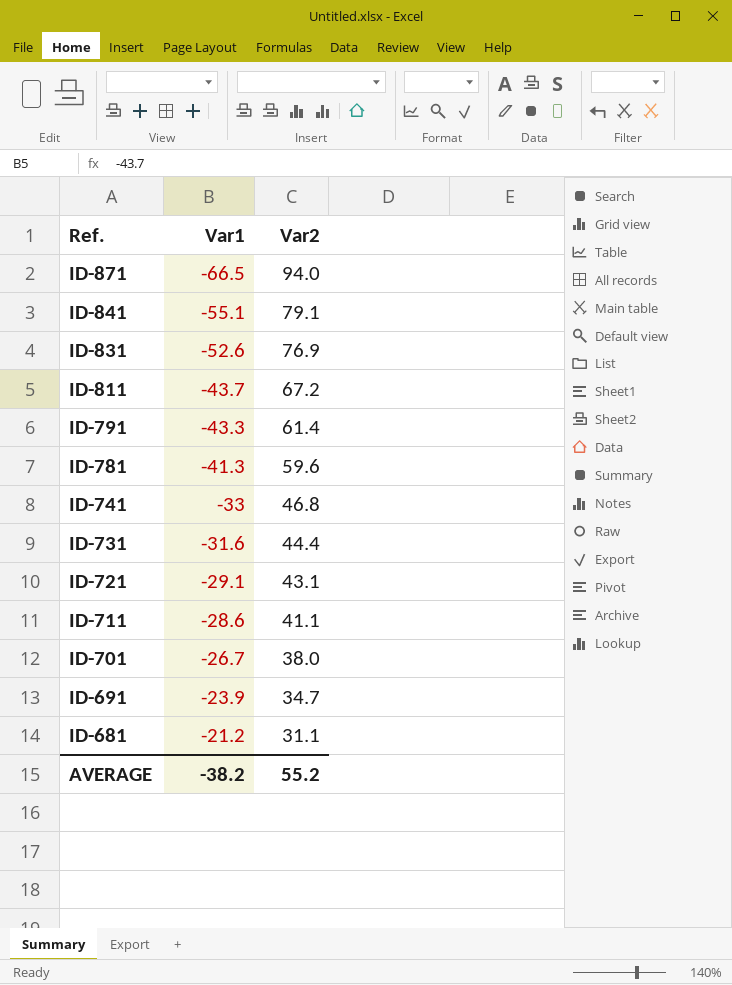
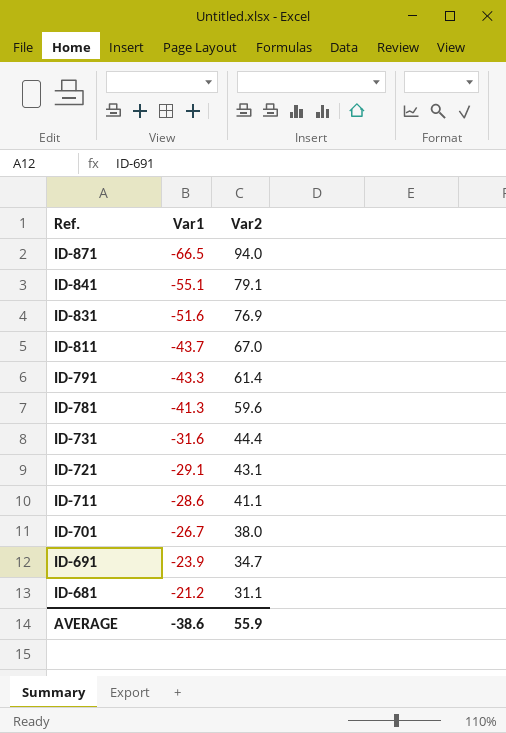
row ID-741: -33 | 46.8 -> none
ID-831 | Var1: -52.6 -> -51.6
ID-811 | Var2: 67.2 -> 67.0
AVERAGE | Var1: -38.2 -> -38.6
AVERAGE | Var2: 55.2 -> 55.9

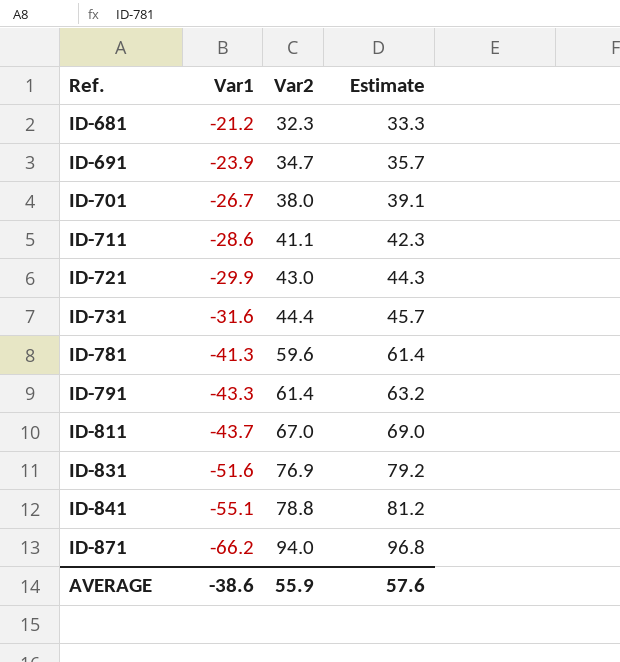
row order: Ref. descending -> Ref. ascending
column Estimate | formula: none -> [Var2] * 1.03
ID-681 | Var2: 31.1 -> 32.3
ID-721 | Var1: -29.1 -> -29.9
ID-721 | Var2: 43.1 -> 43.0
ID-841 | Var2: 79.1 -> 78.8
ID-871 | Var1: -66.5 -> -66.2

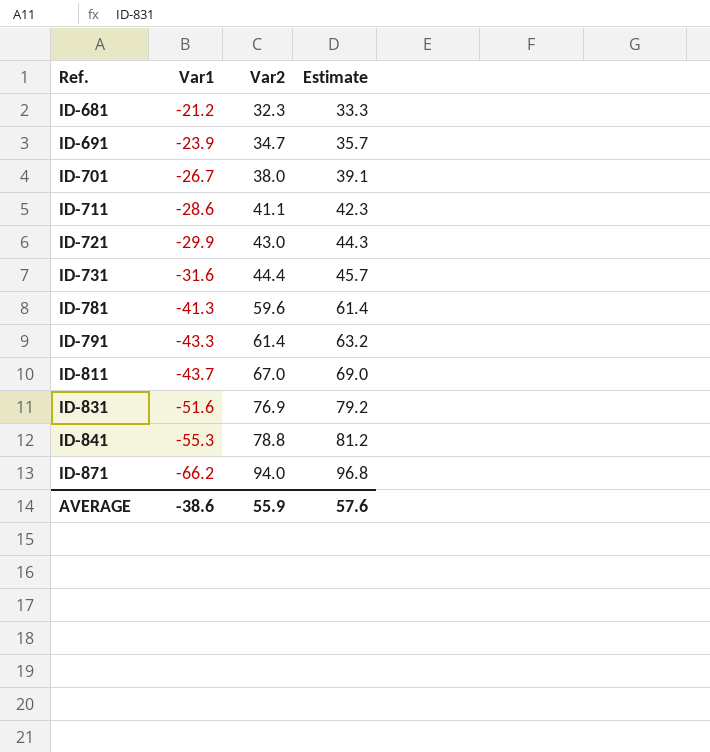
ID-841 | Var1: -55.1 -> -55.3

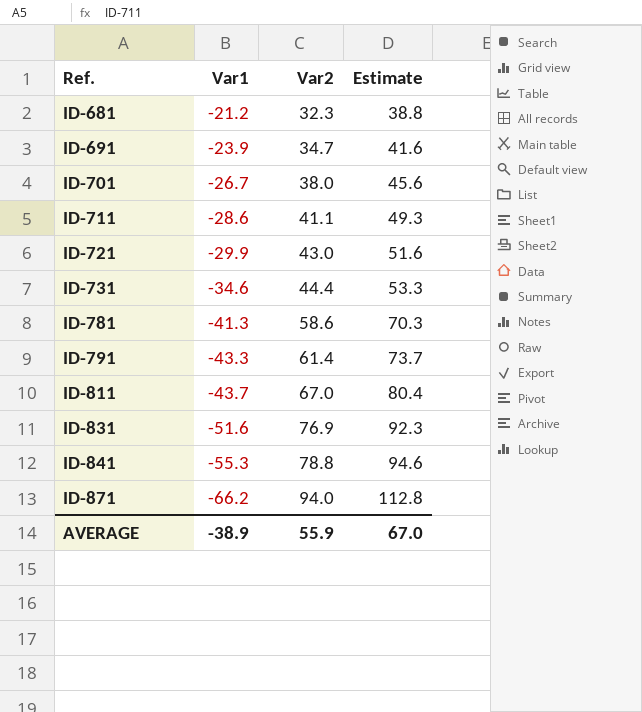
column Estimate | formula: [Var2] * 1.03 -> [Var2] * 1.2
ID-731 | Var1: -31.6 -> -34.6
ID-781 | Var2: 59.6 -> 58.6
AVERAGE | Var1: -38.6 -> -38.9
AVERAGE | Estimate: 57.6 -> 67.0

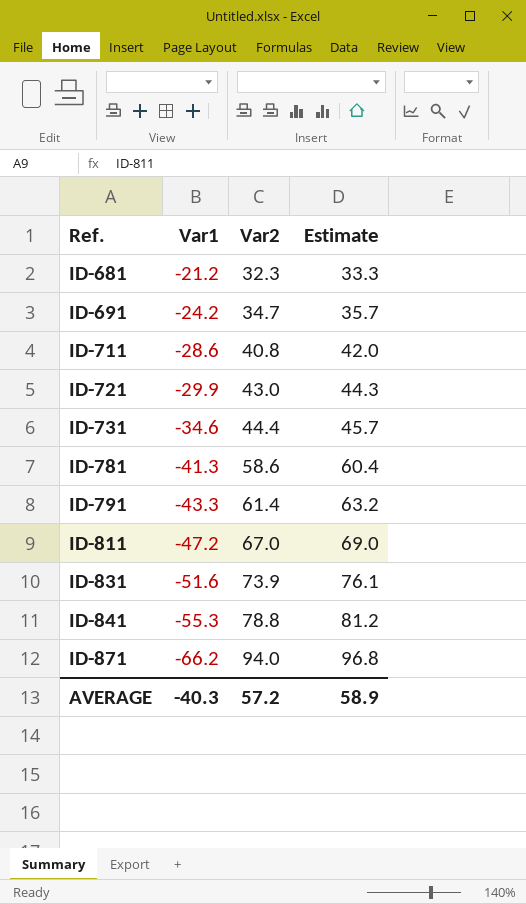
column Estimate | formula: [Var2] * 1.2 -> [Var2] * 1.03
row ID-701: -26.7 | 38.0 | 45.6 -> none
ID-691 | Var1: -23.9 -> -24.2
ID-711 | Var2: 41.1 -> 40.8
ID-811 | Var1: -43.7 -> -47.2
ID-831 | Var2: 76.9 -> 73.9
AVERAGE | Var1: -38.9 -> -40.3
AVERAGE | Var2: 55.9 -> 57.2
AVERAGE | Estimate: 67.0 -> 58.9

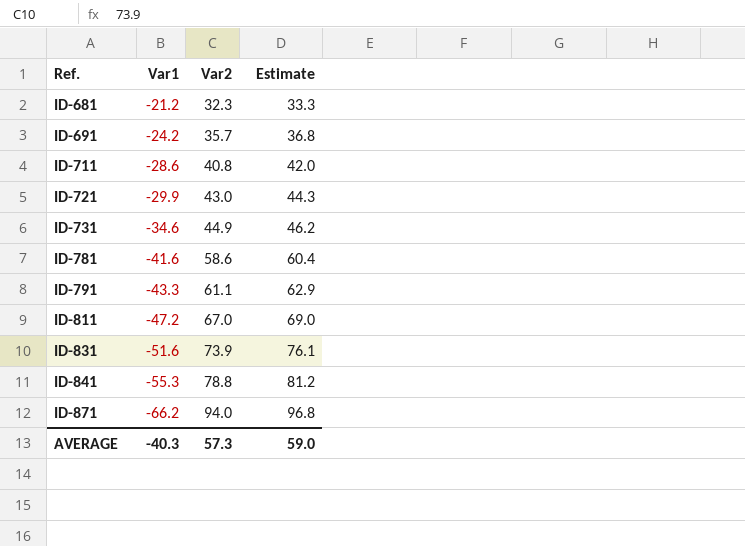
ID-691 | Var2: 34.7 -> 35.7
ID-691 | Estimate: 35.7 -> 36.8
ID-731 | Var2: 44.4 -> 44.9
ID-731 | Estimate: 45.7 -> 46.2
ID-781 | Var1: -41.3 -> -41.6
ID-791 | Var2: 61.4 -> 61.1
ID-791 | Estimate: 63.2 -> 62.9
AVERAGE | Var2: 57.2 -> 57.3
AVERAGE | Estimate: 58.9 -> 59.0

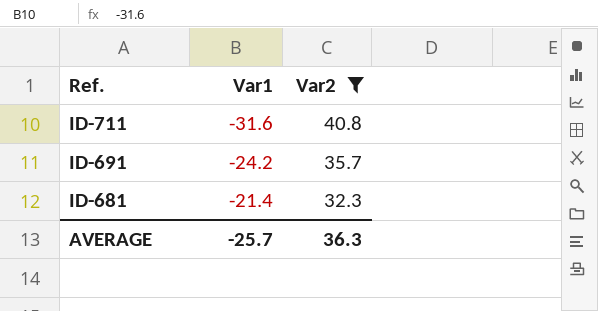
filter: none -> Var2 <= 40.8
row order: Ref. ascending -> Ref. descending
column Estimate | formula: [Var2] * 1.03 -> none
ID-711 | Var1: -28.6 -> -31.6
ID-681 | Var1: -21.2 -> -21.4
AVERAGE | Var1: -40.3 -> -25.7
AVERAGE | Var2: 57.3 -> 36.3

